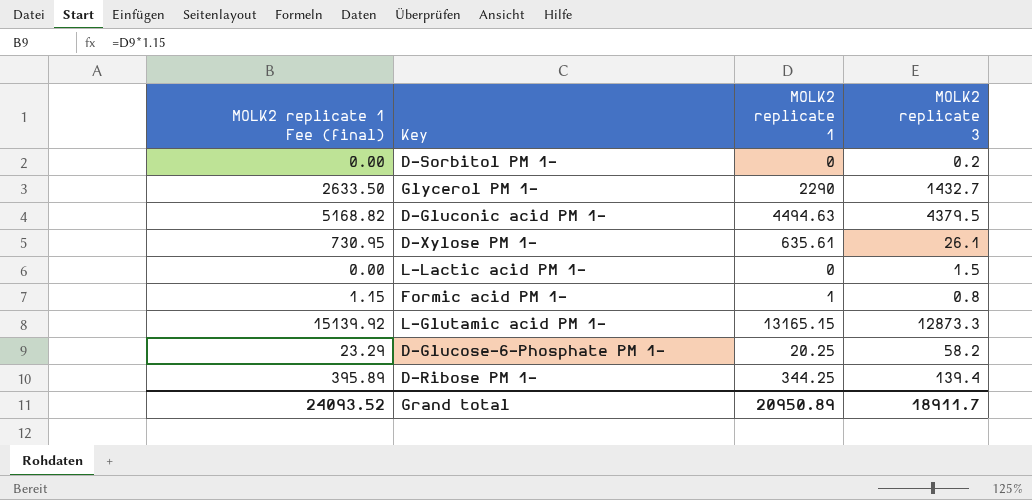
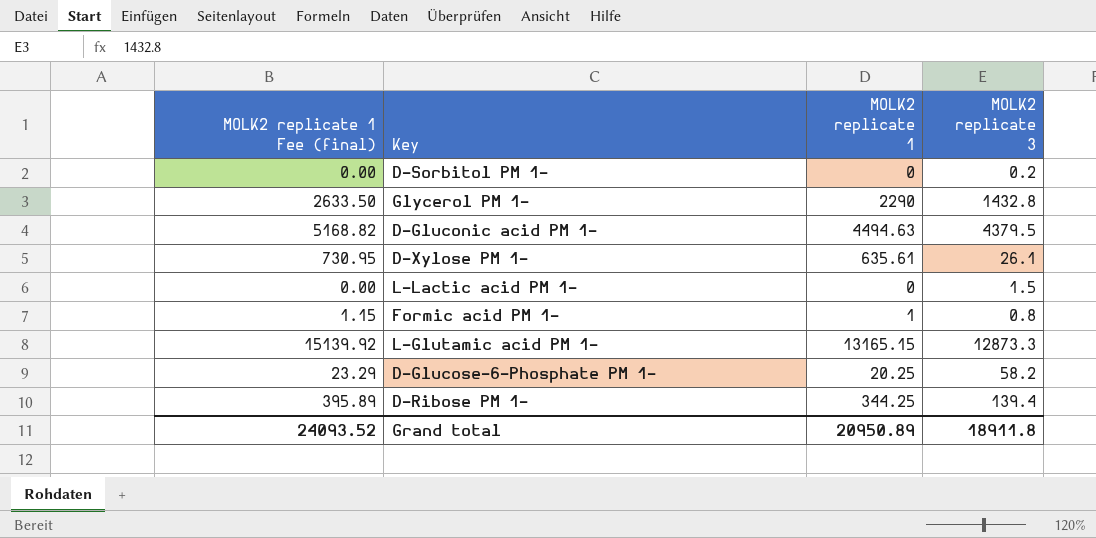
Glycerol PM 1- | MOLK2 replicate 3: 1432.7 -> 1432.8
Grand total | MOLK2 replicate 3: 18911.7 -> 18911.8

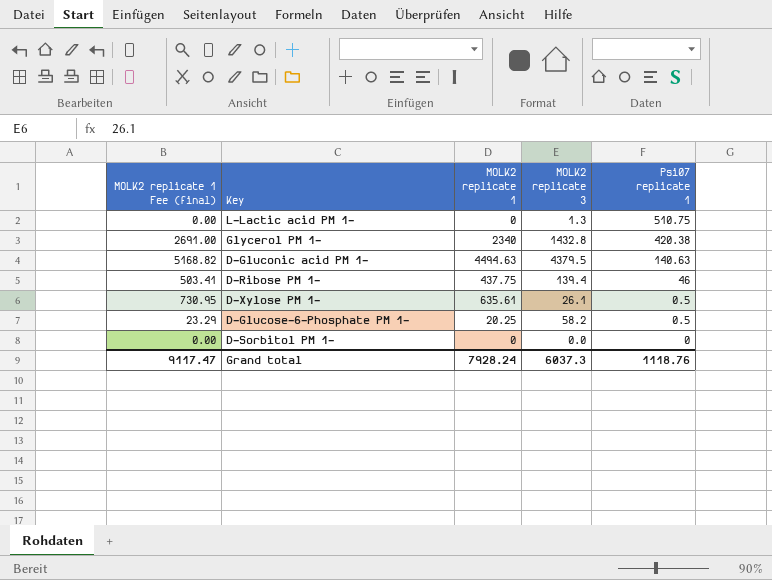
row order: none -> Psi07 replicate 1 descending
column Psi07 replicate 1 | position: none -> 5
row Formic acid PM 1-: 1.15 | 1 | 0.8 -> none
row L-Glutamic acid PM 1-: 15139.92 | 13165.15 | 12873.3 -> none
L-Lactic acid PM 1- | MOLK2 replicate 3: 1.5 -> 1.3
Glycerol PM 1- | MOLK2 replicate 1 Fee (final): 2633.50 -> 2691.00
Glycerol PM 1- | MOLK2 replicate 1: 2290 -> 2340
D-Ribose PM 1- | MOLK2 replicate 1 Fee (final): 395.89 -> 503.41
D-Ribose PM 1- | MOLK2 replicate 1: 344.25 -> 437.75
D-Sorbitol PM 1- | MOLK2 replicate 3: 0.2 -> 0.0
Grand total | MOLK2 replicate 1 Fee (final): 24093.52 -> 9117.47
Grand total | MOLK2 replicate 1: 20950.89 -> 7928.24
Grand total | MOLK2 replicate 3: 18911.8 -> 6037.3

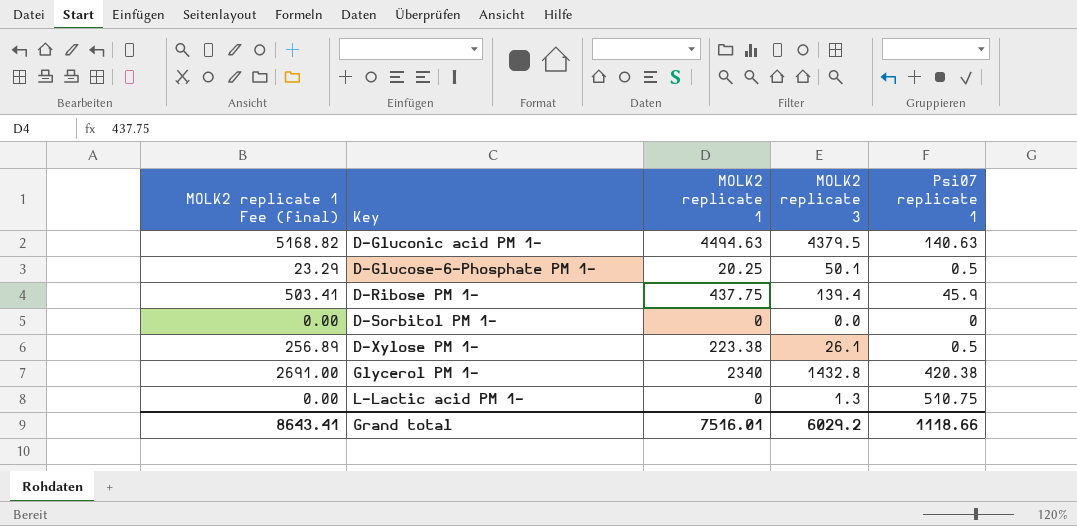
row order: Psi07 replicate 1 descending -> Key ascending
D-Glucose-6-Phosphate PM 1- | MOLK2 replicate 3: 58.2 -> 50.1
D-Ribose PM 1- | Psi07 replicate 1: 46 -> 45.9
D-Xylose PM 1- | MOLK2 replicate 1 Fee (final): 730.95 -> 256.89
D-Xylose PM 1- | MOLK2 replicate 1: 635.61 -> 223.38
Grand total | MOLK2 replicate 1 Fee (final): 9117.47 -> 8643.41
Grand total | MOLK2 replicate 1: 7928.24 -> 7516.01
Grand total | MOLK2 replicate 3: 6037.3 -> 6029.2
Grand total | Psi07 replicate 1: 1118.76 -> 1118.66

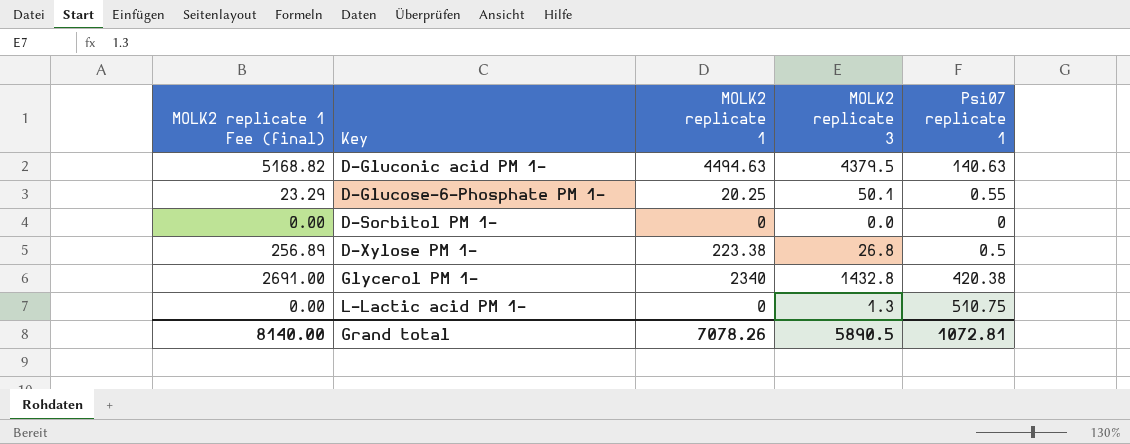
row D-Ribose PM 1-: 503.41 | 437.75 | 139.4 | 45.9 -> none
D-Glucose-6-Phosphate PM 1- | Psi07 replicate 1: 0.5 -> 0.55
D-Xylose PM 1- | MOLK2 replicate 3: 26.1 -> 26.8
Grand total | MOLK2 replicate 1 Fee (final): 8643.41 -> 8140.00
Grand total | MOLK2 replicate 1: 7516.01 -> 7078.26
Grand total | MOLK2 replicate 3: 6029.2 -> 5890.5
Grand total | Psi07 replicate 1: 1118.66 -> 1072.81

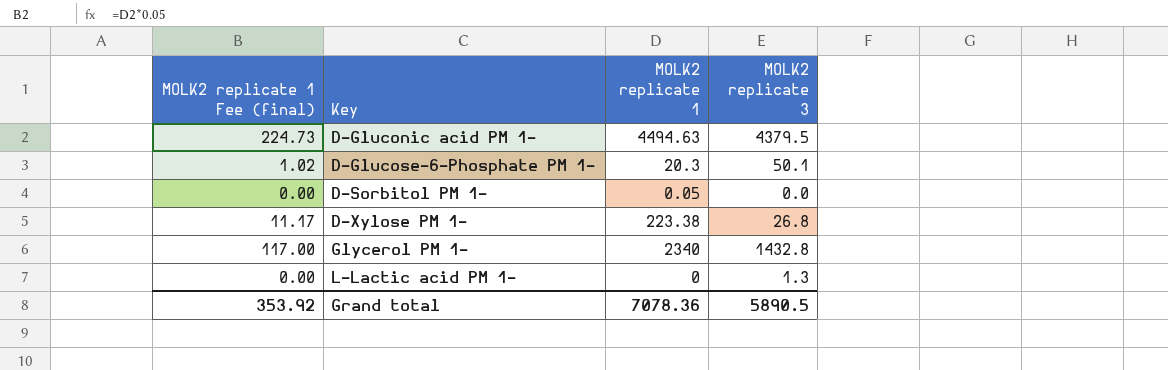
column Psi07 replicate 1 | position: 5 -> none
column MOLK2 replicate 1 Fee (final) | formula: [MOLK2 replicate 1] * 1.15 -> [MOLK2 replicate 1] * 0.05
D-Glucose-6-Phosphate PM 1- | MOLK2 replicate 1: 20.25 -> 20.3
D-Sorbitol PM 1- | MOLK2 replicate 1: 0 -> 0.05
Grand total | MOLK2 replicate 1 Fee (final): 8140.00 -> 353.92
Grand total | MOLK2 replicate 1: 7078.26 -> 7078.36

